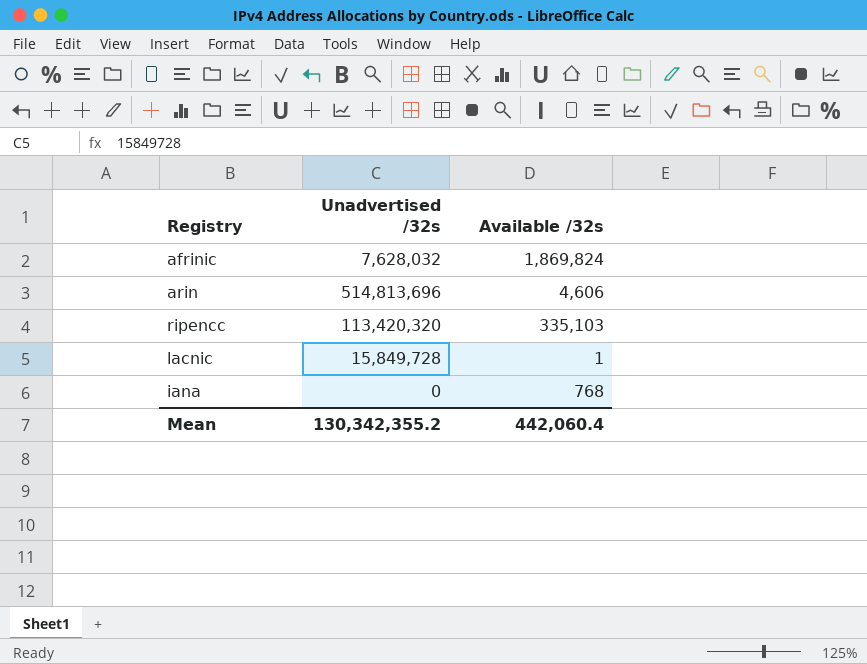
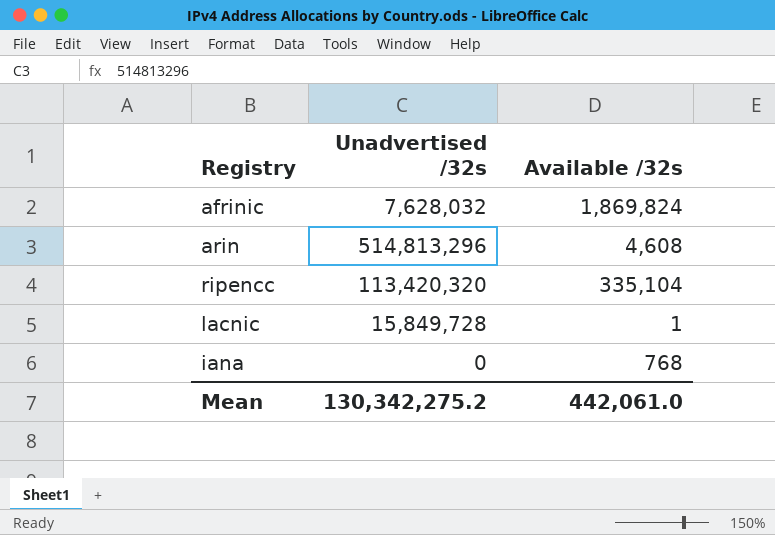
arin | Unadvertised /32s: 514,813,696 -> 514,813,296
arin | Available /32s: 4,606 -> 4,608
ripencc | Available /32s: 335,103 -> 335,104
Mean | Unadvertised /32s: 130,342,355.2 -> 130,342,275.2
Mean | Available /32s: 442,060.4 -> 442,061.0

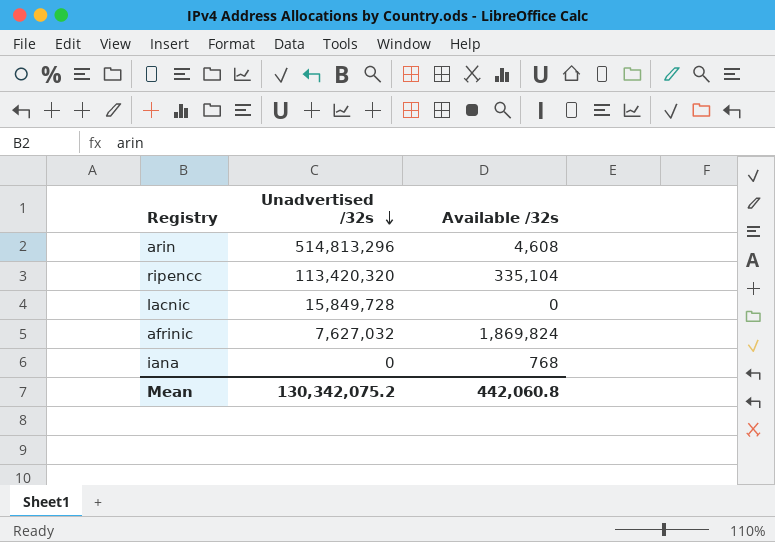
row order: none -> Unadvertised /32s descending
lacnic | Available /32s: 1 -> 0
afrinic | Unadvertised /32s: 7,628,032 -> 7,627,032
Mean | Unadvertised /32s: 130,342,275.2 -> 130,342,075.2
Mean | Available /32s: 442,061.0 -> 442,060.8

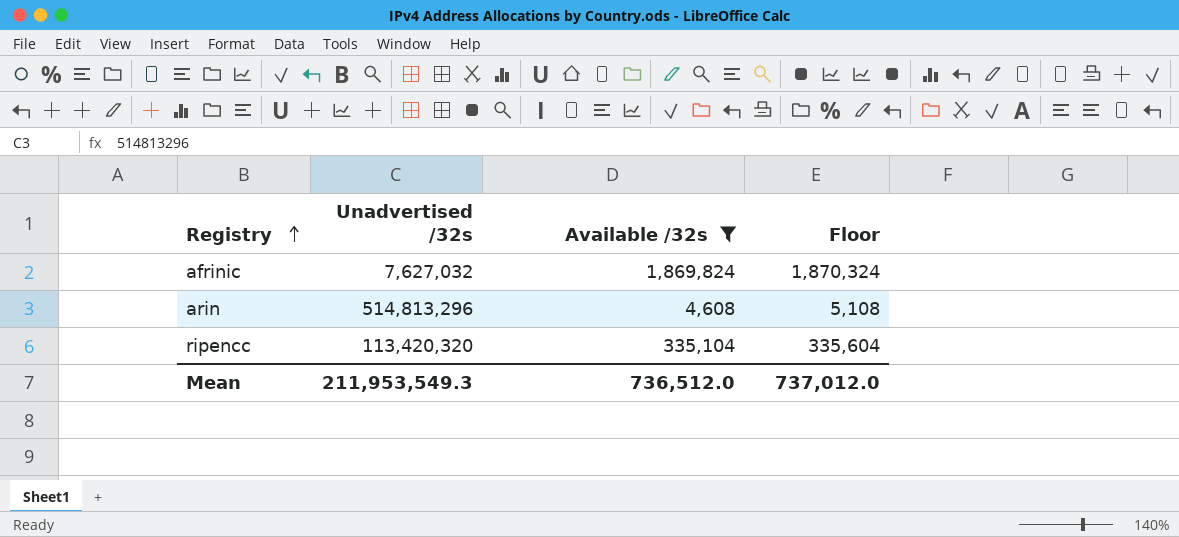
filter: none -> Available /32s >= 4,608
row order: Unadvertised /32s descending -> Registry ascending
column Floor | formula: none -> [Available /32s] + 500
Mean | Unadvertised /32s: 130,342,075.2 -> 211,953,549.3
Mean | Available /32s: 442,060.8 -> 736,512.0

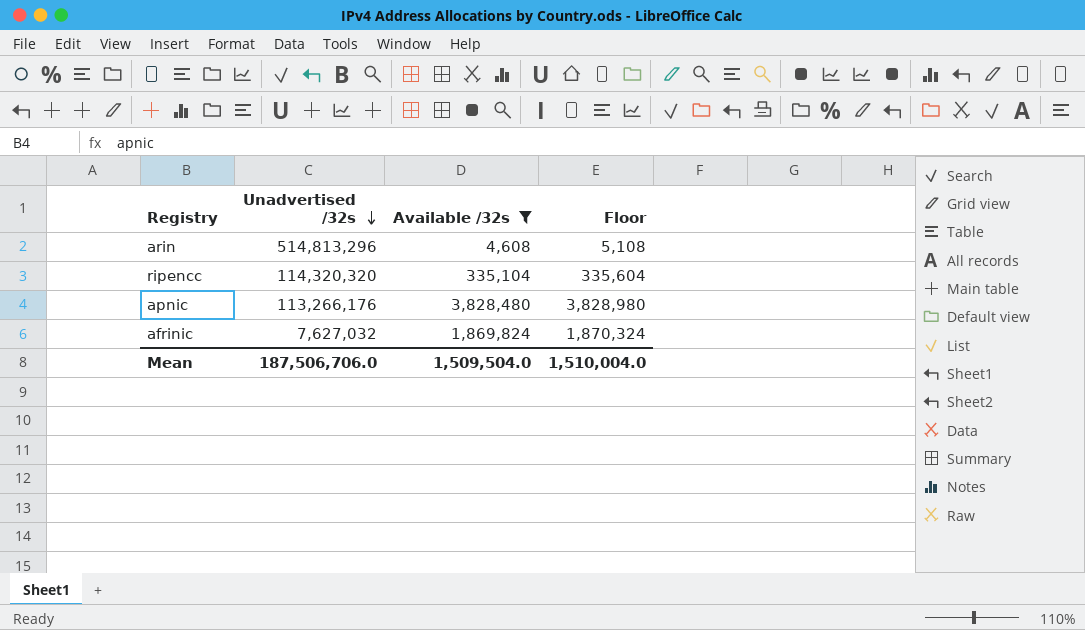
row order: Registry ascending -> Unadvertised /32s descending
ripencc | Unadvertised /32s: 113,420,320 -> 114,320,320
row apnic: none -> 113,266,176 | 3,828,480 | 3,828,980
Mean | Unadvertised /32s: 211,953,549.3 -> 187,506,706.0
Mean | Available /32s: 736,512.0 -> 1,509,504.0
Mean | Floor: 737,012.0 -> 1,510,004.0

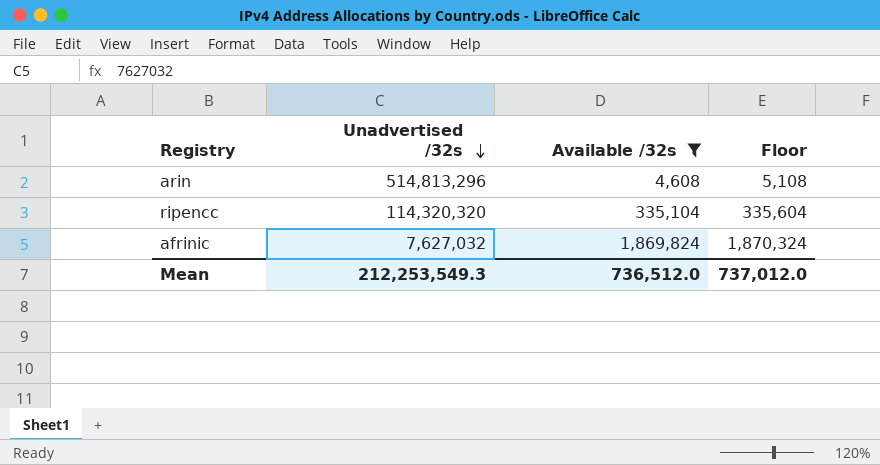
row apnic: 113,266,176 | 3,828,480 | 3,828,980 -> none
Mean | Unadvertised /32s: 187,506,706.0 -> 212,253,549.3
Mean | Available /32s: 1,509,504.0 -> 736,512.0
Mean | Floor: 1,510,004.0 -> 737,012.0

